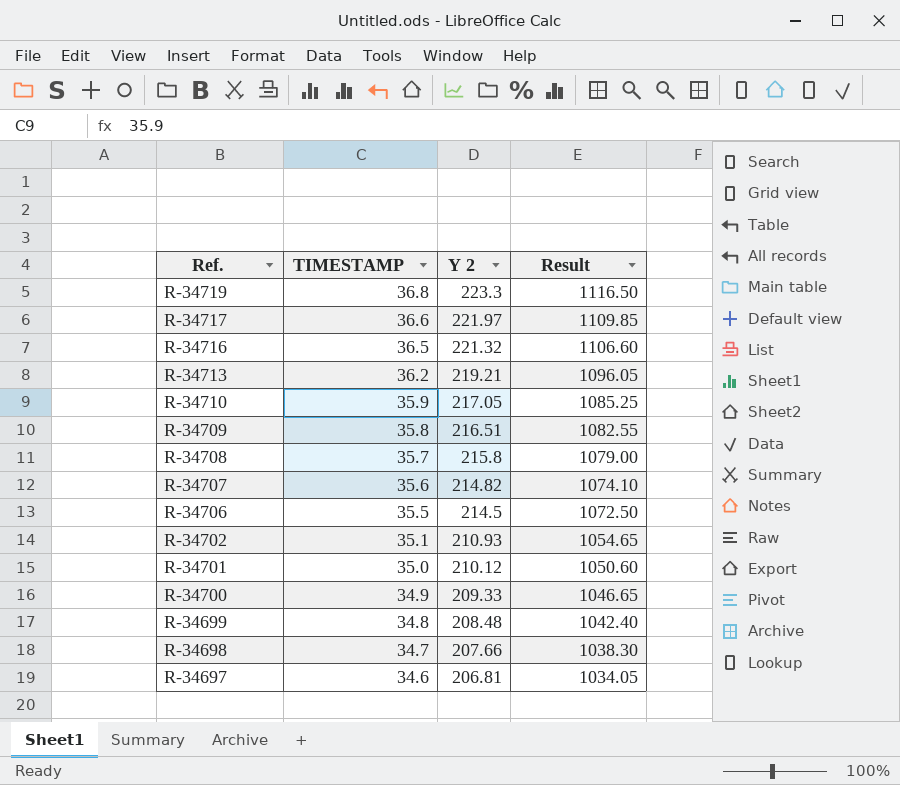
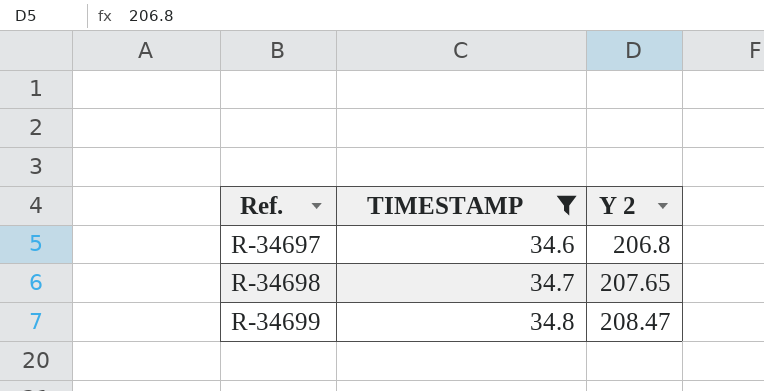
filter: none -> TIMESTAMP <= 34.8
row order: Ref. descending -> Ref. ascending
column Result | formula: [Y 2] * 5 -> none
R-34697 | Y 2: 206.81 -> 206.8
R-34698 | Y 2: 207.66 -> 207.65
R-34699 | Y 2: 208.48 -> 208.47

